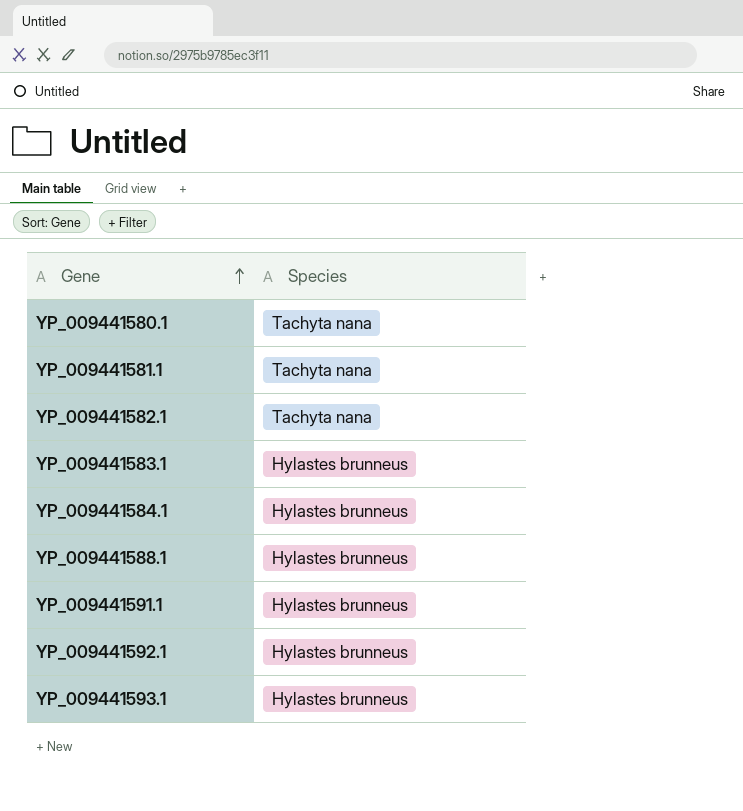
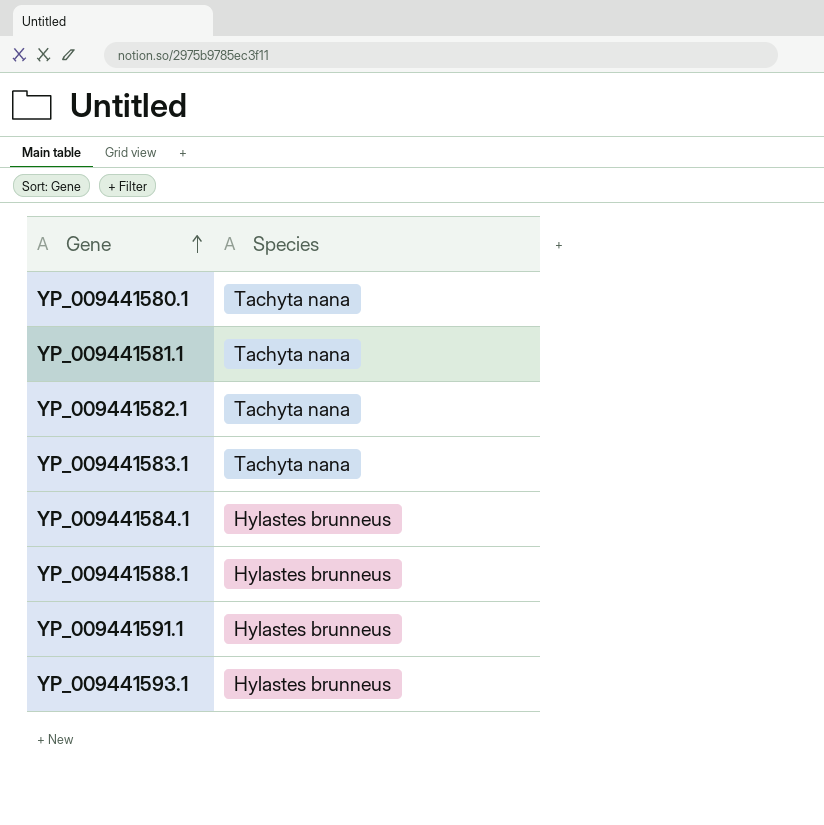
row YP_009441592.1: Hylastes brunneus -> none
YP_009441583.1 | Species: Hylastes brunneus -> Tachyta nana

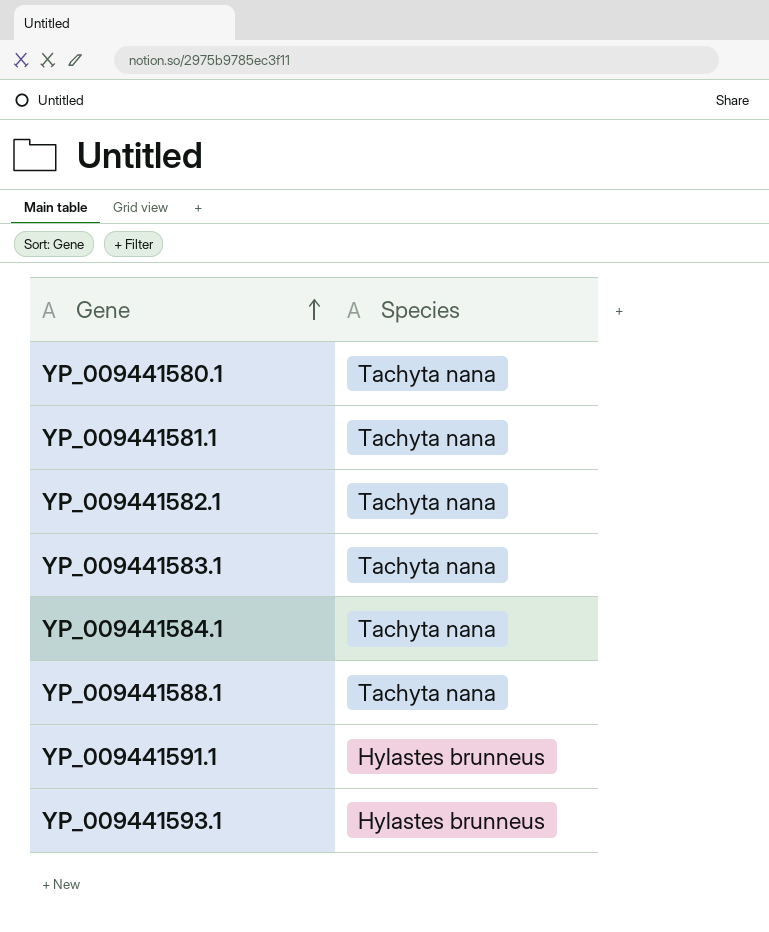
YP_009441584.1 | Species: Hylastes brunneus -> Tachyta nana
YP_009441588.1 | Species: Hylastes brunneus -> Tachyta nana

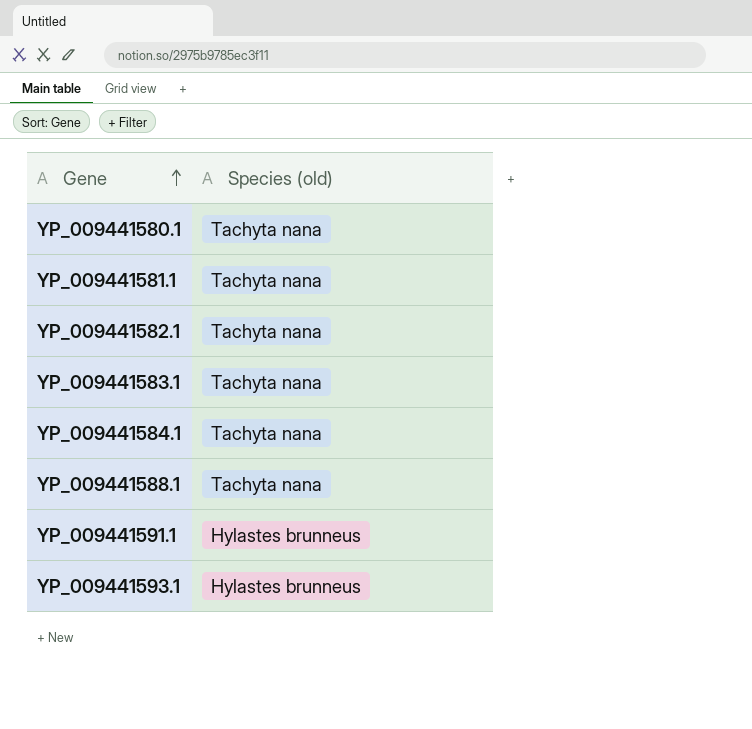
column name: Species -> Species (old)

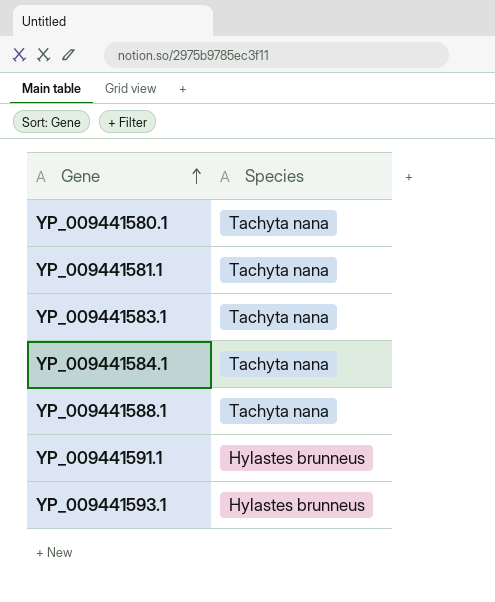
column name: Species (old) -> Species
row YP_009441582.1: Tachyta nana -> none

